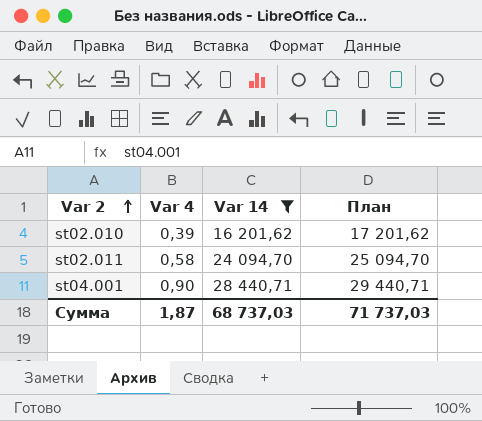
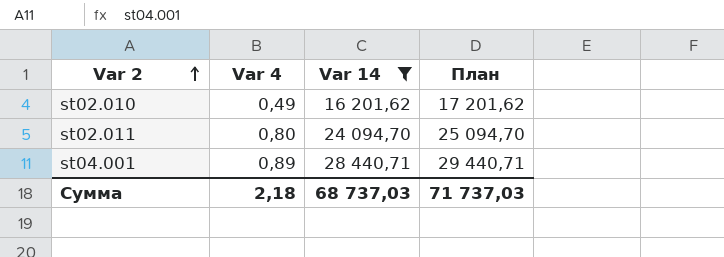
st02.010 | Var 4: 0,39 -> 0,49
st02.011 | Var 4: 0,58 -> 0,80
st04.001 | Var 4: 0,90 -> 0,89
Сумма | Var 4: 1,87 -> 2,18

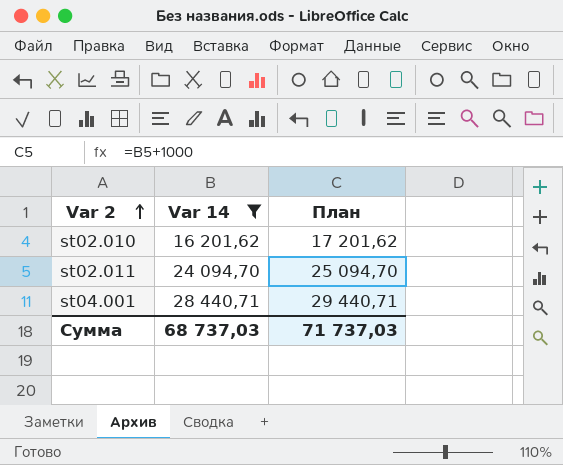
column Var 4 | position: 2 -> none

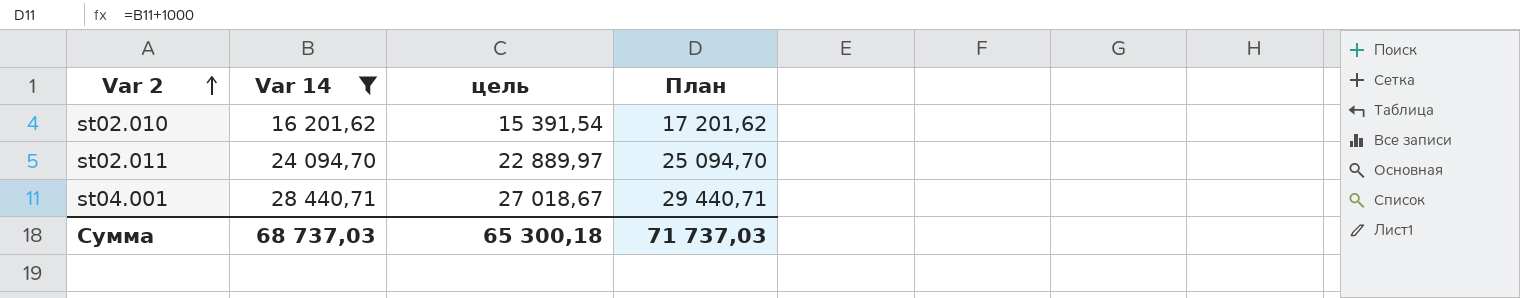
column цель | formula: none -> [Var 14] * 0,95

